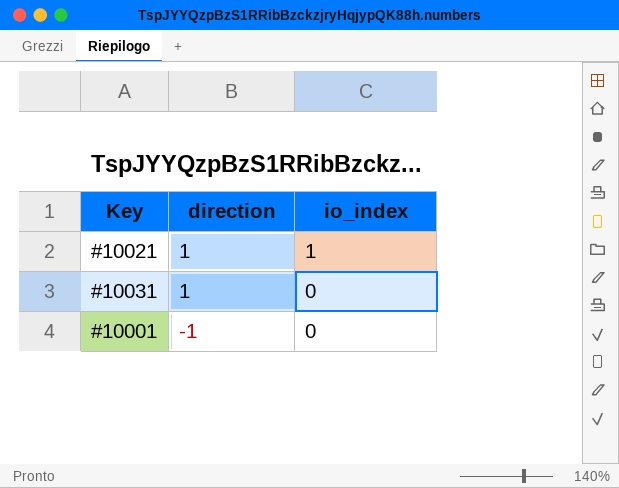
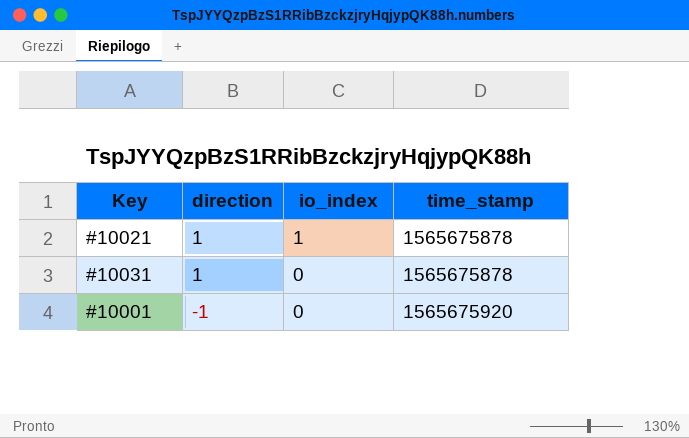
column time_stamp | position: none -> 4

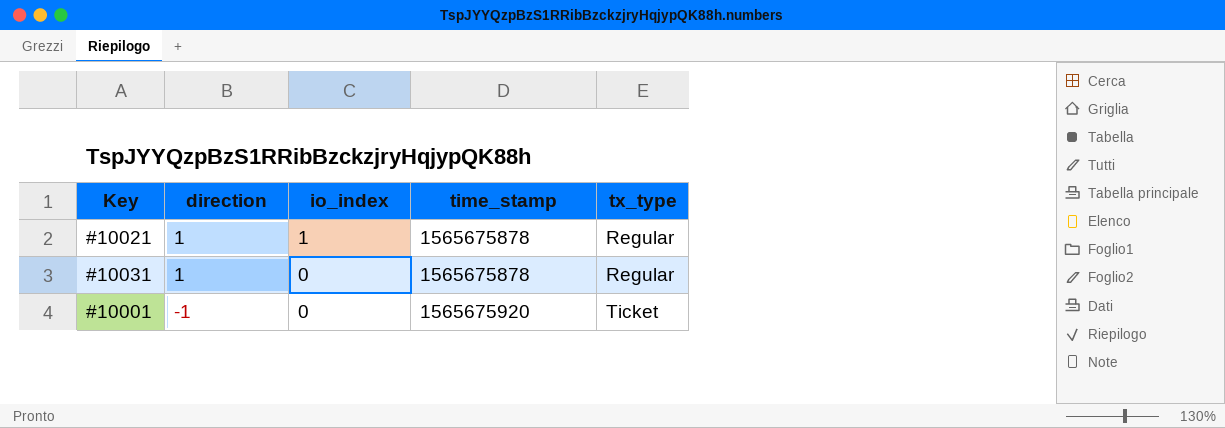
column tx_type | position: none -> 5

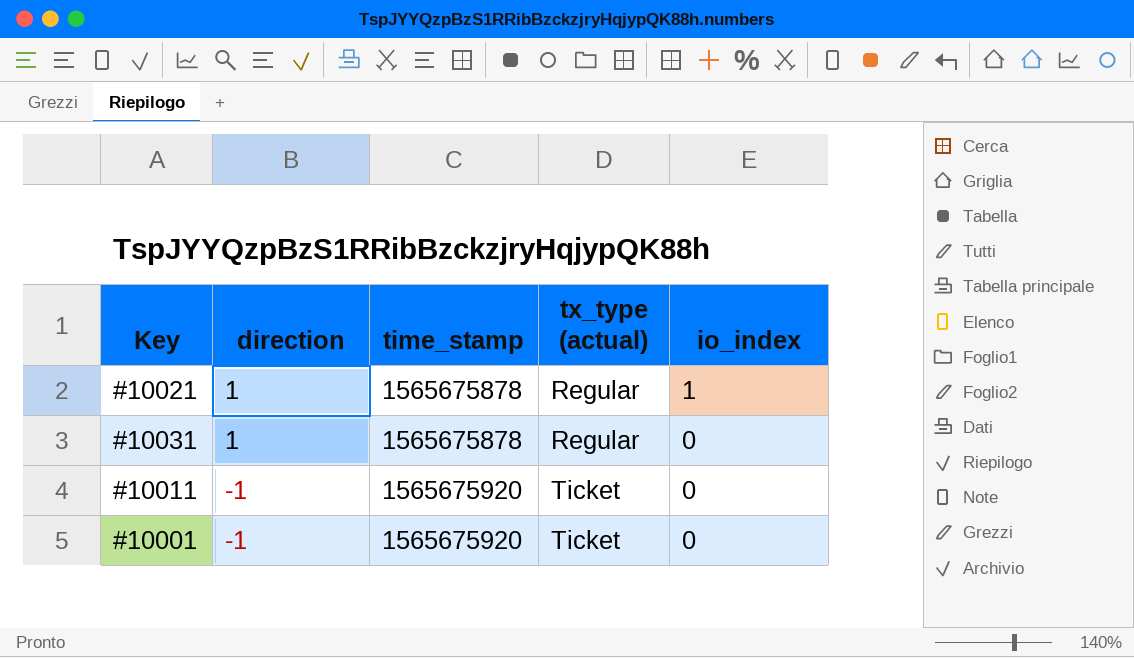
column name: tx_type -> tx_type (actual)
column io_index | position: 3 -> 5
row #10011: none -> -1 | 1565675920 | Ticket | 0

